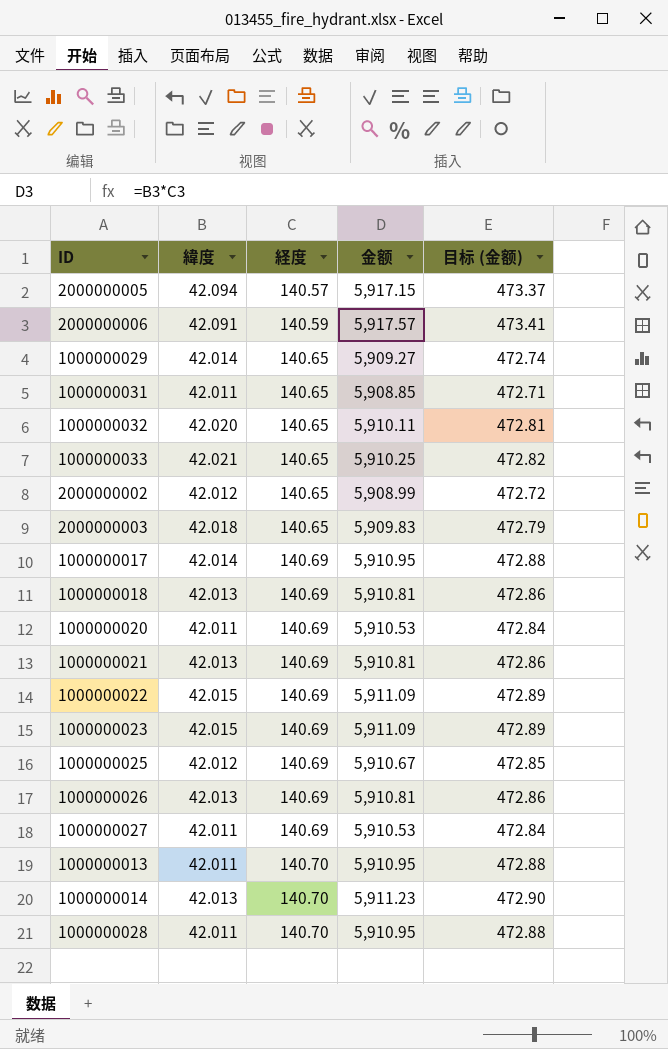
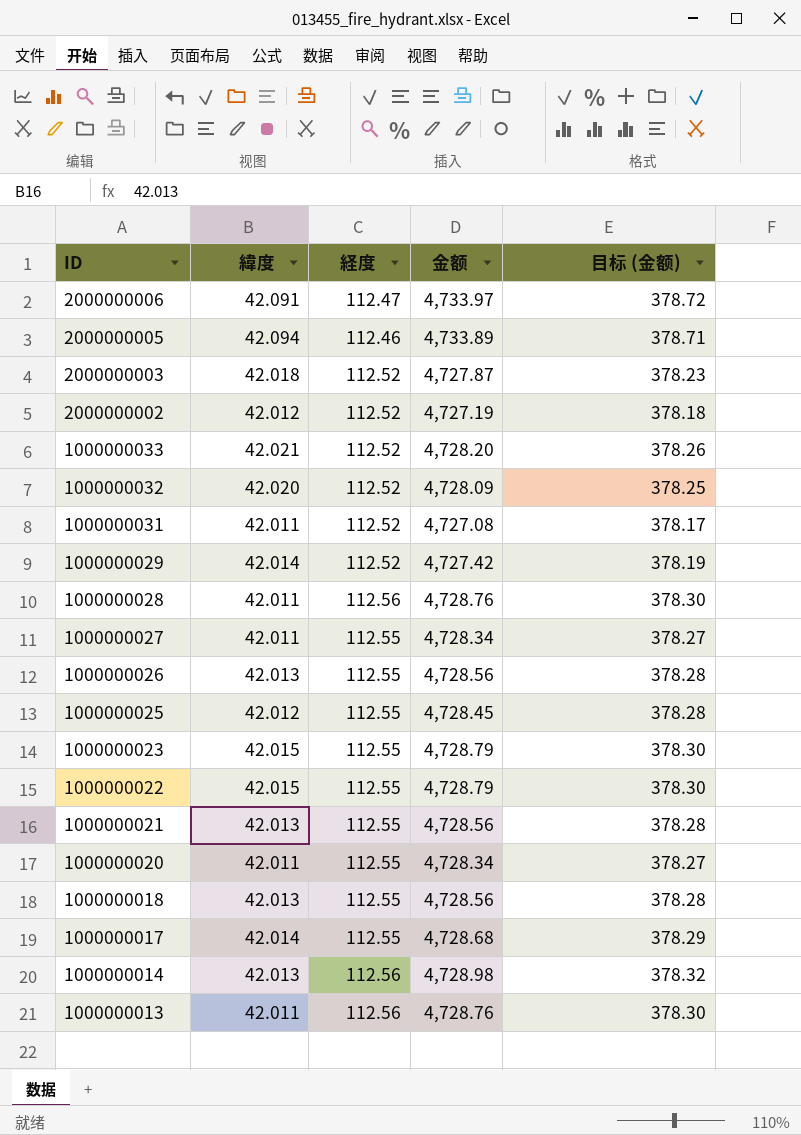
row order: 経度 ascending -> ID descending
2000000006 | 経度: 140.59 -> 112.47
2000000006 | 金额: 5,917.57 -> 4,733.97
2000000006 | 目标 (金额): 473.41 -> 378.72
2000000005 | 経度: 140.57 -> 112.46
2000000005 | 金额: 5,917.15 -> 4,733.89
2000000005 | 目标 (金额): 473.37 -> 378.71
2000000003 | 経度: 140.65 -> 112.52
2000000003 | 金额: 5,909.83 -> 4,727.87
2000000003 | 目标 (金额): 472.79 -> 378.23
2000000002 | 経度: 140.65 -> 112.52
2000000002 | 金额: 5,908.99 -> 4,727.19
2000000002 | 目标 (金额): 472.72 -> 378.18
1000000033 | 経度: 140.65 -> 112.52
1000000033 | 金额: 5,910.25 -> 4,728.20
1000000033 | 目标 (金额): 472.82 -> 378.26
1000000032 | 経度: 140.65 -> 112.52
1000000032 | 金额: 5,910.11 -> 4,728.09
1000000032 | 目标 (金额): 472.81 -> 378.25
1000000031 | 経度: 140.65 -> 112.52
1000000031 | 金额: 5,908.85 -> 4,727.08
1000000031 | 目标 (金额): 472.71 -> 378.17
1000000029 | 経度: 140.65 -> 112.52
1000000029 | 金额: 5,909.27 -> 4,727.42
1000000029 | 目标 (金额): 472.74 -> 378.19
1000000028 | 経度: 140.70 -> 112.56
1000000028 | 金额: 5,910.95 -> 4,728.76
1000000028 | 目标 (金额): 472.88 -> 378.30
1000000027 | 経度: 140.69 -> 112.55
1000000027 | 金额: 5,910.53 -> 4,728.34
1000000027 | 目标 (金额): 472.84 -> 378.27
1000000026 | 経度: 140.69 -> 112.55
1000000026 | 金额: 5,910.81 -> 4,728.56
1000000026 | 目标 (金额): 472.86 -> 378.28
1000000025 | 経度: 140.69 -> 112.55
1000000025 | 金额: 5,910.67 -> 4,728.45
1000000025 | 目标 (金额): 472.85 -> 378.28
1000000023 | 経度: 140.69 -> 112.55
1000000023 | 金额: 5,911.09 -> 4,728.79
1000000023 | 目标 (金额): 472.89 -> 378.30
1000000022 | 経度: 140.69 -> 112.55
1000000022 | 金额: 5,911.09 -> 4,728.79
1000000022 | 目标 (金额): 472.89 -> 378.30
1000000021 | 経度: 140.69 -> 112.55
1000000021 | 金额: 5,910.81 -> 4,728.56
1000000021 | 目标 (金额): 472.86 -> 378.28
1000000020 | 経度: 140.69 -> 112.55
1000000020 | 金额: 5,910.53 -> 4,728.34
1000000020 | 目标 (金额): 472.84 -> 378.27
1000000018 | 経度: 140.69 -> 112.55
1000000018 | 金额: 5,910.81 -> 4,728.56
1000000018 | 目标 (金额): 472.86 -> 378.28
1000000017 | 経度: 140.69 -> 112.55
1000000017 | 金额: 5,910.95 -> 4,728.68
1000000017 | 目标 (金额): 472.88 -> 378.29
1000000014 | 経度: 140.70 -> 112.56
1000000014 | 金额: 5,911.23 -> 4,728.98
1000000014 | 目标 (金额): 472.90 -> 378.32
1000000013 | 経度: 140.70 -> 112.56
1000000013 | 金额: 5,910.95 -> 4,728.76
1000000013 | 目标 (金额): 472.88 -> 378.30

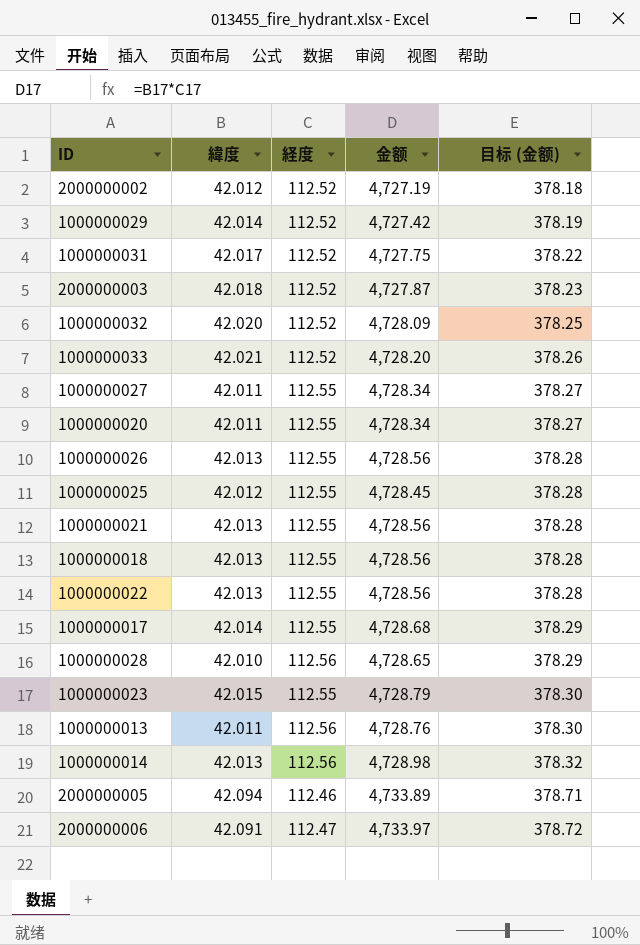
row order: ID descending -> 目标 (金额) ascending
1000000031 | 緯度: 42.011 -> 42.017
1000000031 | 金额: 4,727.08 -> 4,727.75
1000000031 | 目标 (金额): 378.17 -> 378.22
1000000022 | 緯度: 42.015 -> 42.013
1000000022 | 金额: 4,728.79 -> 4,728.56
1000000022 | 目标 (金额): 378.30 -> 378.28
1000000028 | 緯度: 42.011 -> 42.010
1000000028 | 金额: 4,728.76 -> 4,728.65
1000000028 | 目标 (金额): 378.30 -> 378.29

